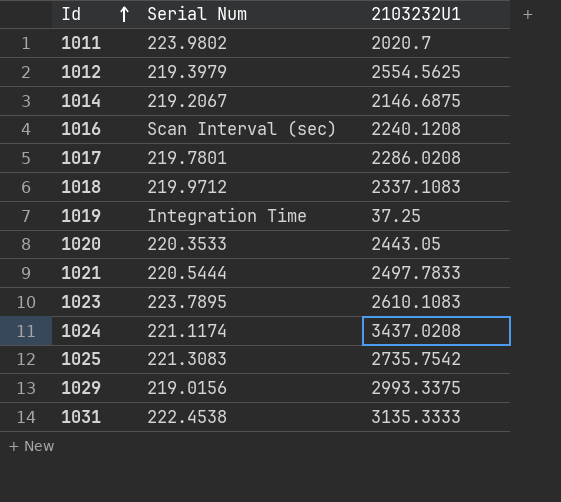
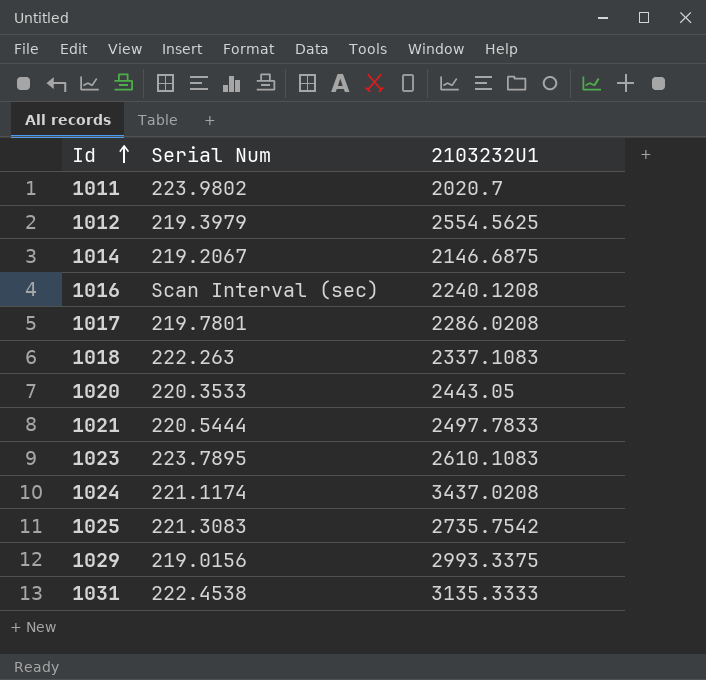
row 1019: Integration Time | 37.25 -> none
1018 | Serial Num: 219.9712 -> 222.263

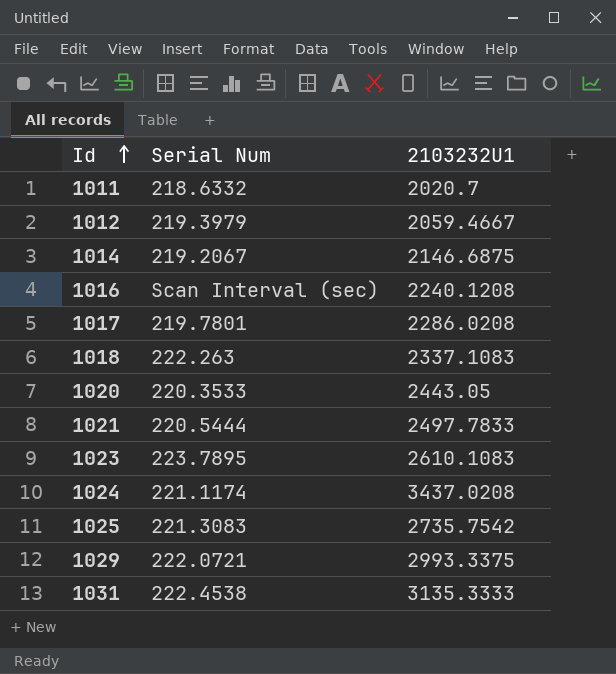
1011 | Serial Num: 223.9802 -> 218.6332
1012 | 2103232U1: 2554.5625 -> 2059.4667
1029 | Serial Num: 219.0156 -> 222.0721

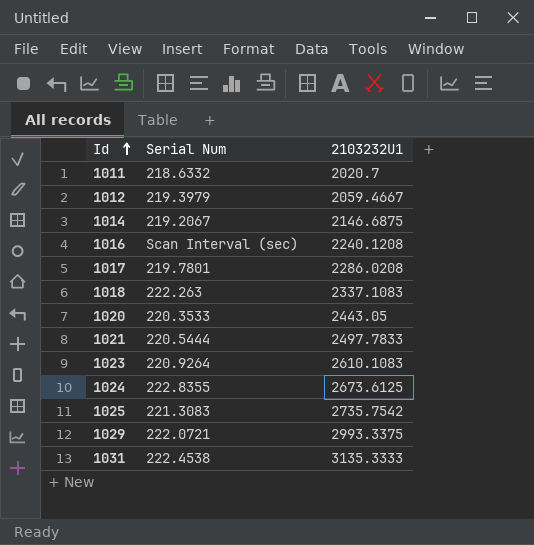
1023 | Serial Num: 223.7895 -> 220.9264
1024 | Serial Num: 221.1174 -> 222.8355
1024 | 2103232U1: 3437.0208 -> 2673.6125

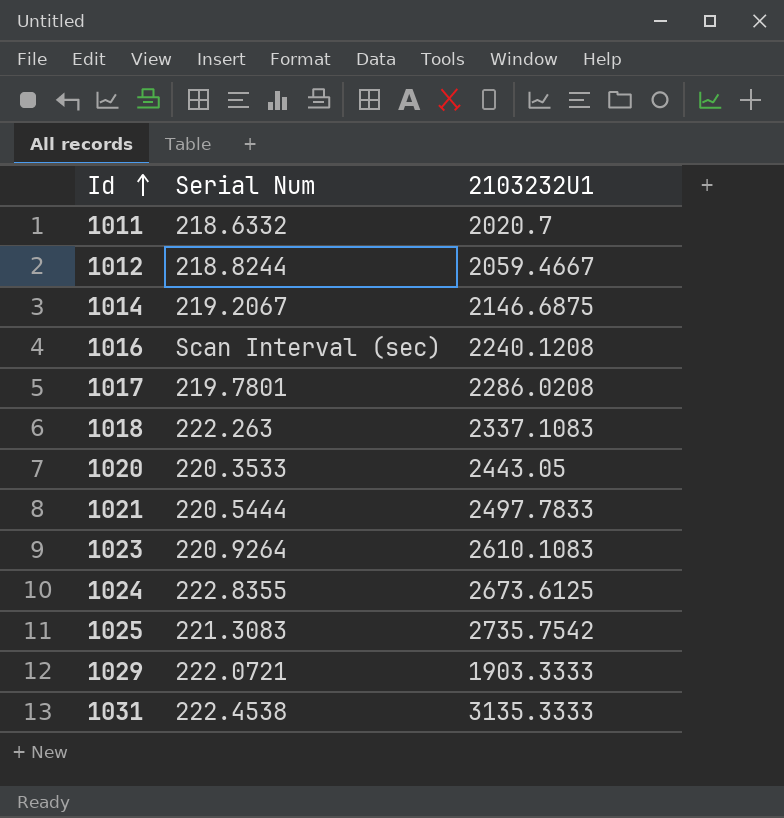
1012 | Serial Num: 219.3979 -> 218.8244
1029 | 2103232U1: 2993.3375 -> 1903.3333

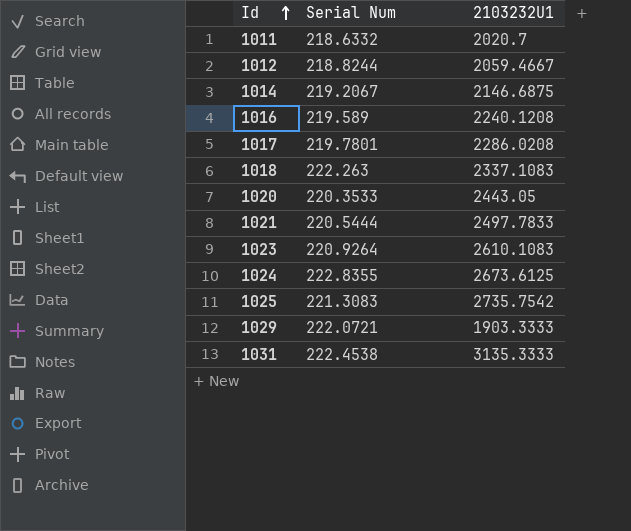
1016 | Serial Num: Scan Interval (sec) -> 219.589

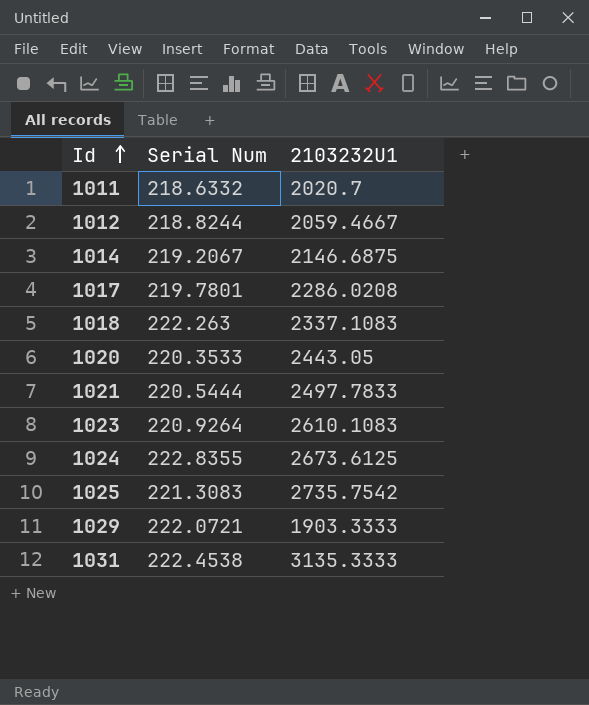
row 1016: 219.589 | 2240.1208 -> none

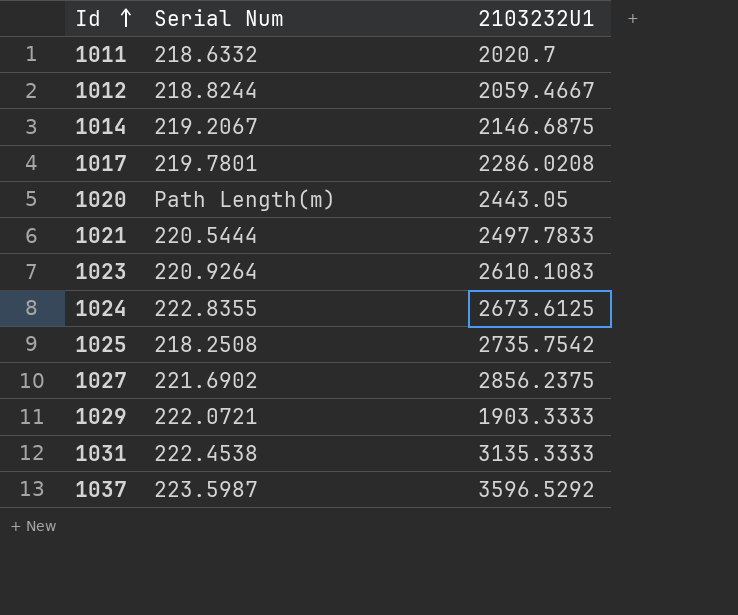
row 1018: 222.263 | 2337.1083 -> none
1020 | Serial Num: 220.3533 -> Path Length(m)
1025 | Serial Num: 221.3083 -> 218.2508
row 1027: none -> 221.6902 | 2856.2375
row 1037: none -> 223.5987 | 3596.5292

